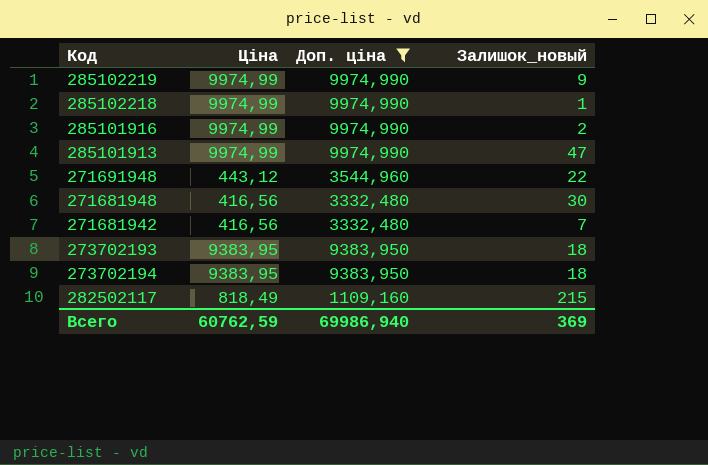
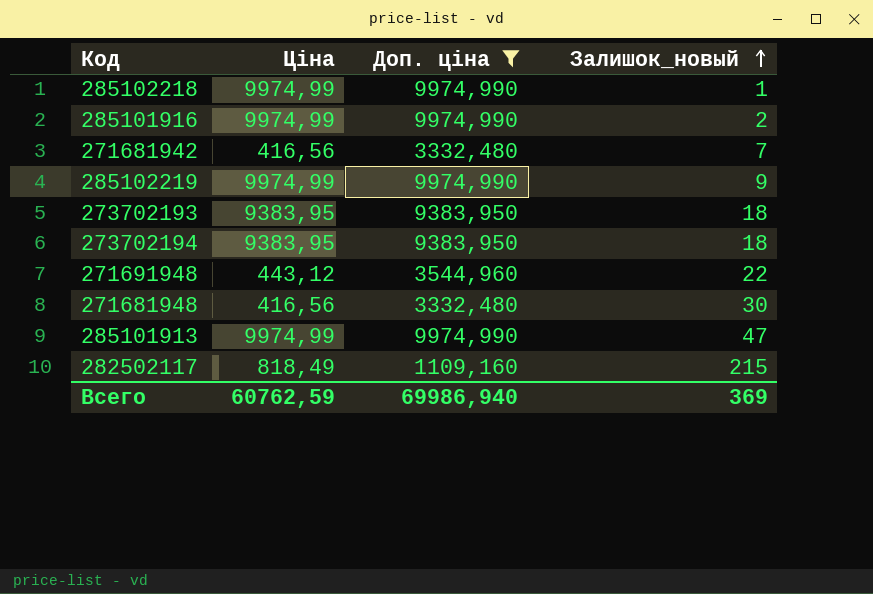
row order: none -> Залишок_новый ascending

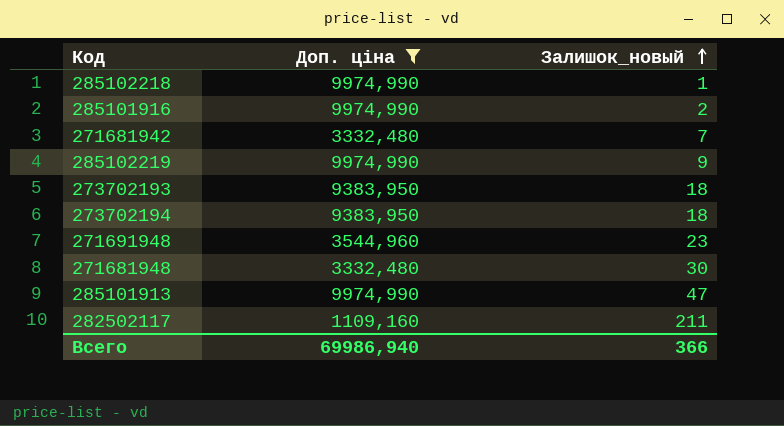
column Ціна | position: 2 -> none
271691948 | Залишок_новый: 22 -> 23
282502117 | Залишок_новый: 215 -> 211
Всего | Залишок_новый: 369 -> 366

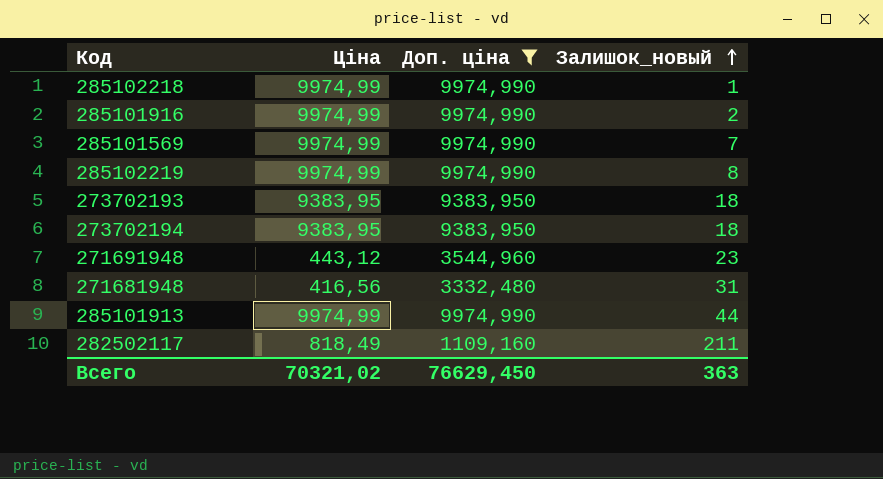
column Ціна | position: none -> 2
row 271681942: 3332,480 | 7 -> none
row 285101569: none -> 9974,99 | 9974,990 | 7
285102219 | Залишок_новый: 9 -> 8
271681948 | Залишок_новый: 30 -> 31
285101913 | Залишок_новый: 47 -> 44
Всего | Доп. ціна: 69986,940 -> 76629,450
Всего | Залишок_новый: 366 -> 363

